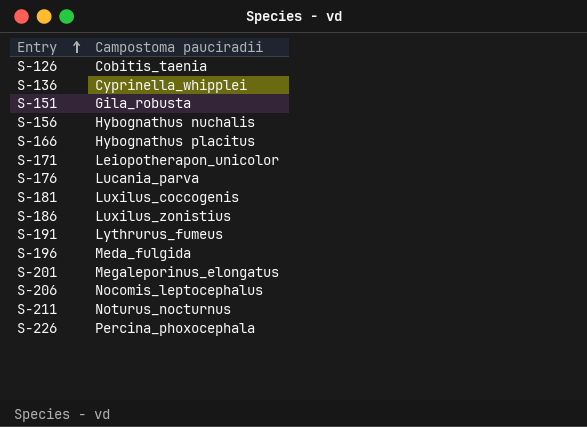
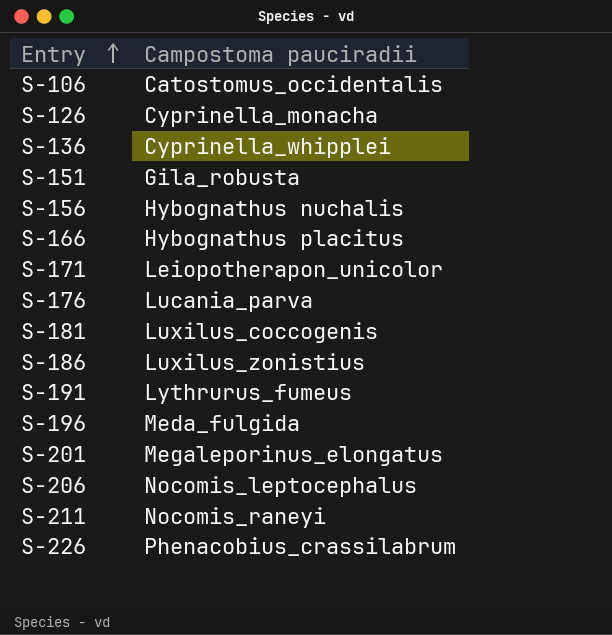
row S-106: none -> Catostomus_occidentalis
S-126 | Campostoma pauciradii: Cobitis_taenia -> Cyprinella_monacha
S-211 | Campostoma pauciradii: Noturus_nocturnus -> Nocomis_raneyi
S-226 | Campostoma pauciradii: Percina_phoxocephala -> Phenacobius_crassilabrum

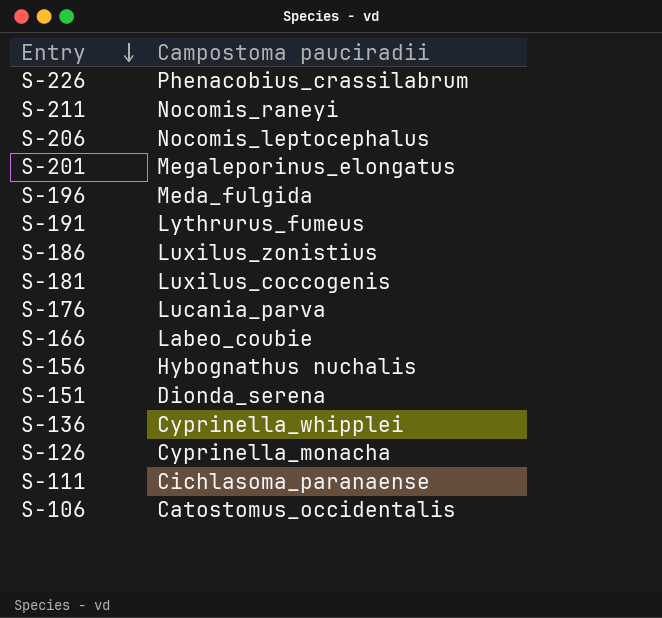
row order: Entry ascending -> Entry descending
row S-171: Leiopotherapon_unicolor -> none
S-166 | Campostoma pauciradii: Hybognathus placitus -> Labeo_coubie
S-151 | Campostoma pauciradii: Gila_robusta -> Dionda_serena
row S-111: none -> Cichlasoma_paranaense

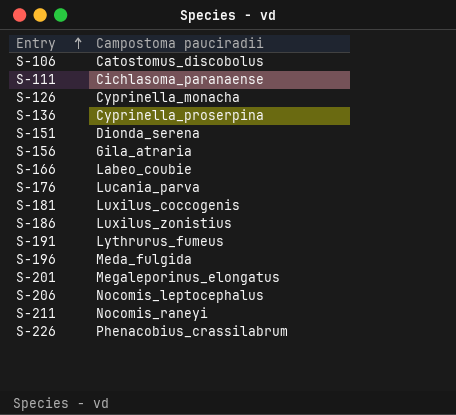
row order: Entry descending -> Entry ascending
S-106 | Campostoma pauciradii: Catostomus_occidentalis -> Catostomus_discobolus
S-136 | Campostoma pauciradii: Cyprinella_whipplei -> Cyprinella_proserpina
S-156 | Campostoma pauciradii: Hybognathus nuchalis -> Gila_atraria

